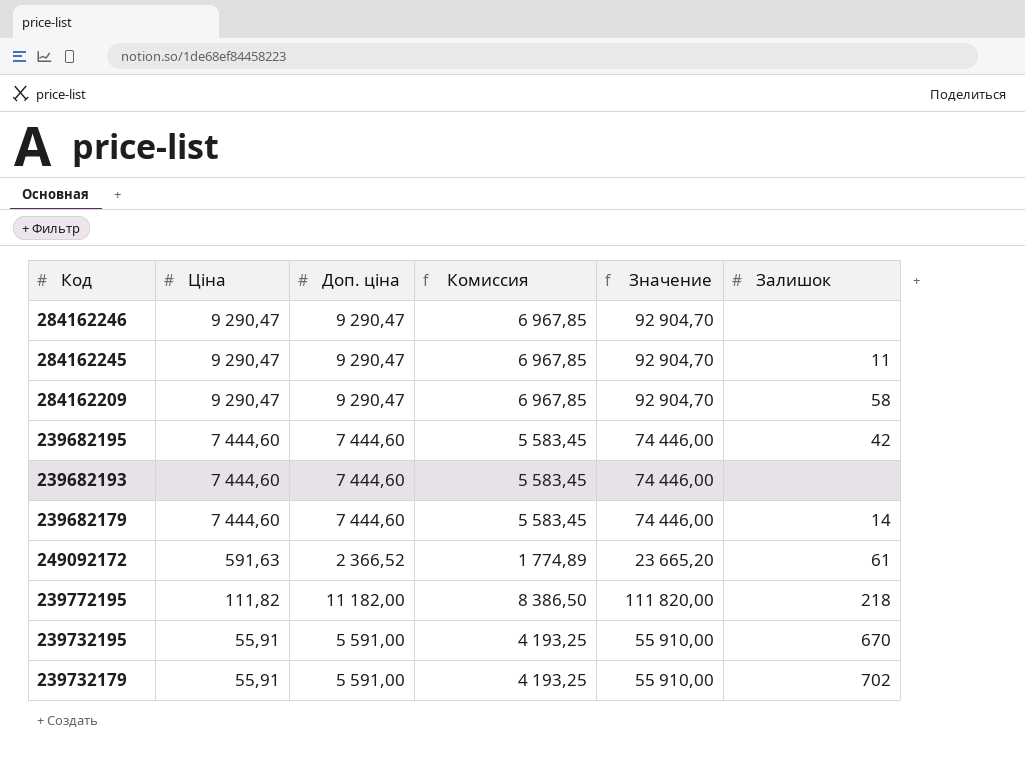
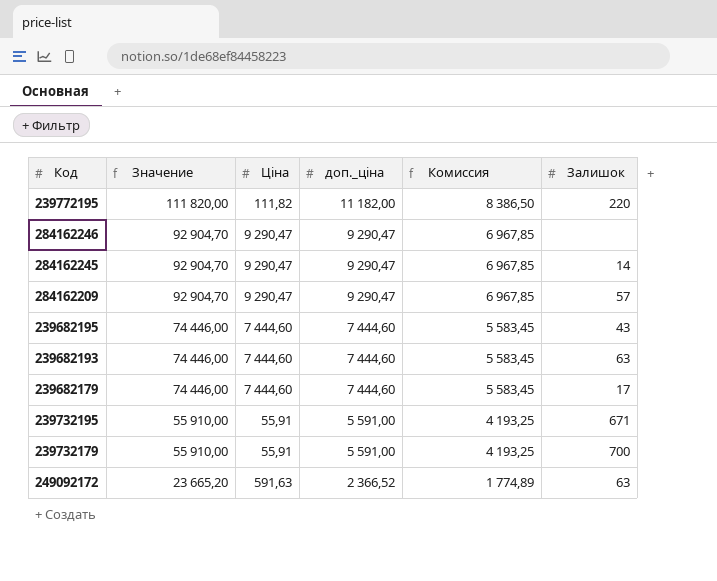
row order: Ціна descending -> Значение descending
column Значение | position: 5 -> 2
column name: Доп. ціна -> доп._ціна
239772195 | Залишок: 218 -> 220
284162245 | Залишок: 11 -> 14
284162209 | Залишок: 58 -> 57
239682195 | Залишок: 42 -> 43
239682193 | Залишок: none -> 63
239682179 | Залишок: 14 -> 17
239732195 | Залишок: 670 -> 671
239732179 | Залишок: 702 -> 700
249092172 | Залишок: 61 -> 63

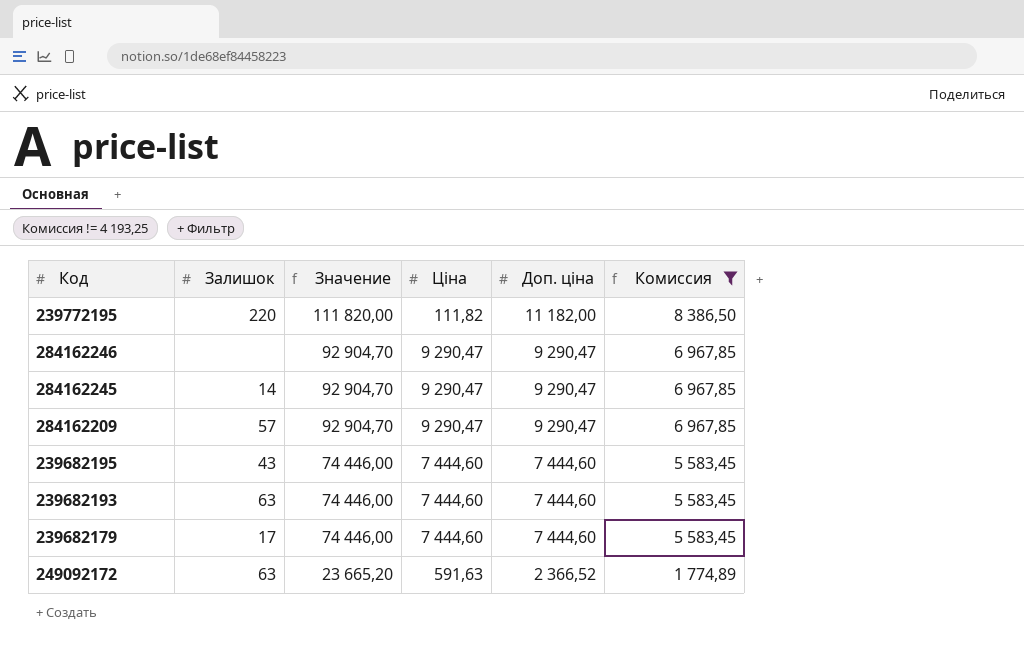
filter: none -> Комиссия != 4 193,25
column Залишок | position: 6 -> 2
column name: доп._ціна -> Доп. ціна

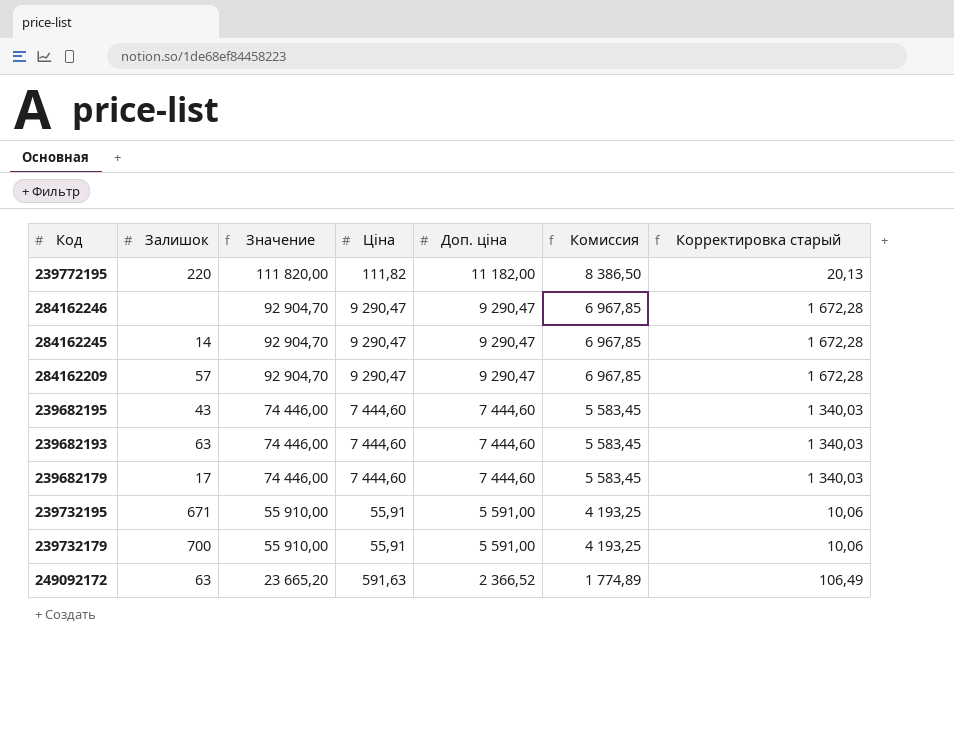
filter: Комиссия != 4 193,25 -> none
column Корректировка старый | formula: none -> [Ціна] * 0,18

